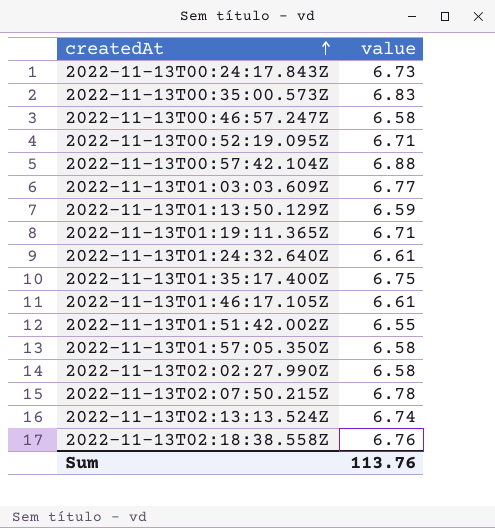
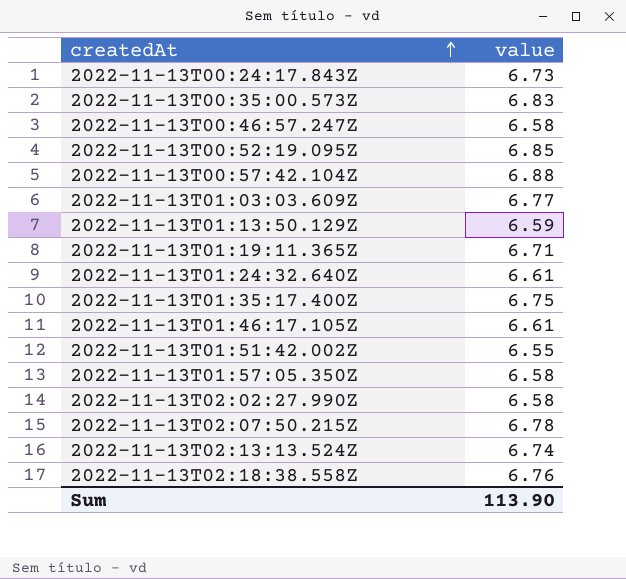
2022-11-13T00:52:19.095Z | value: 6.71 -> 6.85
Sum | value: 113.76 -> 113.90

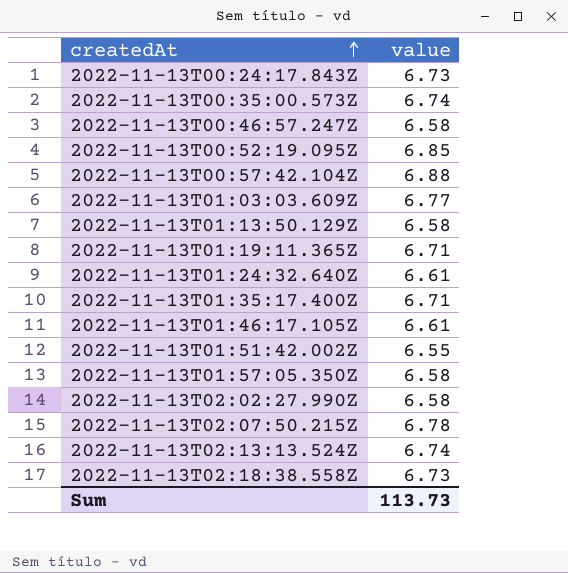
2022-11-13T00:35:00.573Z | value: 6.83 -> 6.74
2022-11-13T01:13:50.129Z | value: 6.59 -> 6.58
2022-11-13T01:35:17.400Z | value: 6.75 -> 6.71
2022-11-13T02:18:38.558Z | value: 6.76 -> 6.73
Sum | value: 113.90 -> 113.73

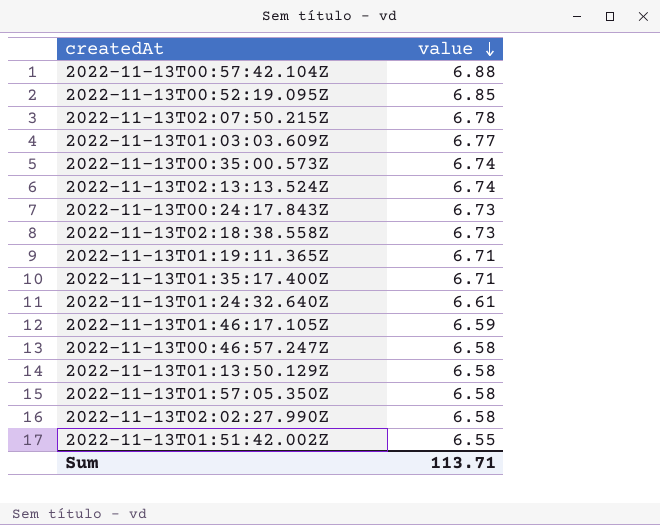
row order: createdAt ascending -> value descending
2022-11-13T01:46:17.105Z | value: 6.61 -> 6.59
Sum | value: 113.73 -> 113.71

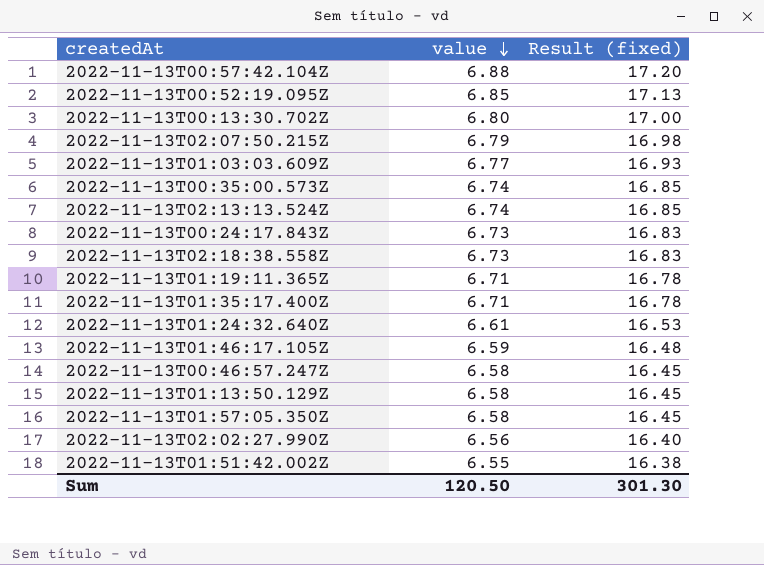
column Result (fixed) | formula: none -> [value] * 2.5
row 2022-11-13T00:13:30.702Z: none -> 6.80 | 17.00
2022-11-13T02:07:50.215Z | value: 6.78 -> 6.79
2022-11-13T02:02:27.990Z | value: 6.58 -> 6.56
Sum | value: 113.71 -> 120.50

